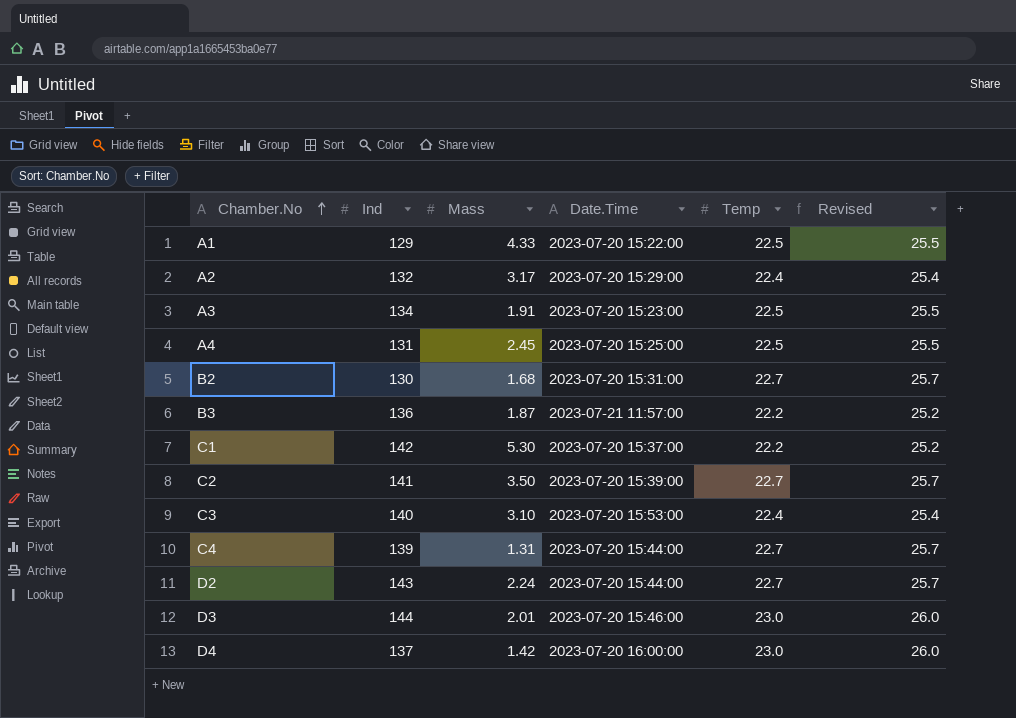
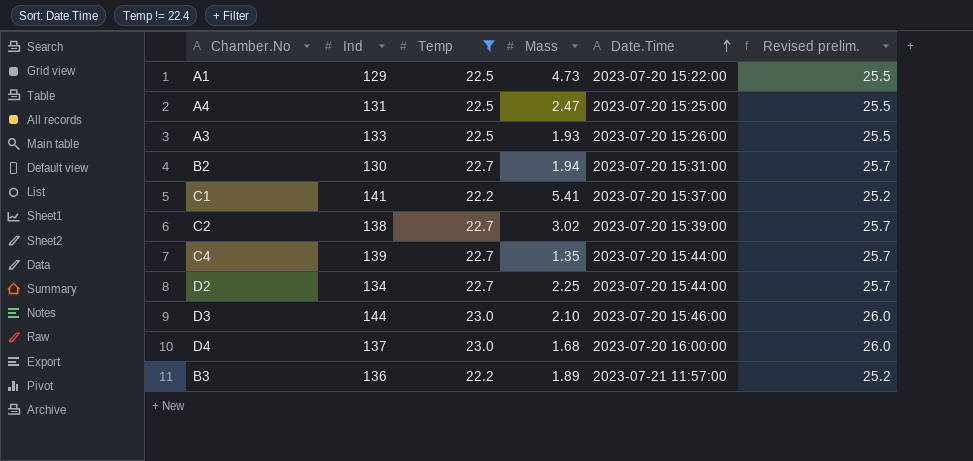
filter: none -> Temp != 22.4
row order: Chamber.No ascending -> Date.Time ascending
column Temp | position: 5 -> 3
column name: Revised -> Revised prelim.
A1 | Mass: 4.33 -> 4.73
A4 | Mass: 2.45 -> 2.47
A3 | Ind: 134 -> 133
A3 | Mass: 1.91 -> 1.93
A3 | Date.Time: 2023-07-20 15:23:00 -> 2023-07-20 15:26:00
B2 | Mass: 1.68 -> 1.94
C1 | Ind: 142 -> 141
C1 | Mass: 5.30 -> 5.41
C2 | Ind: 141 -> 138
C2 | Mass: 3.50 -> 3.02
C4 | Mass: 1.31 -> 1.35
D2 | Ind: 143 -> 134
D2 | Mass: 2.24 -> 2.25
D3 | Mass: 2.01 -> 2.10
D4 | Mass: 1.42 -> 1.68
B3 | Mass: 1.87 -> 1.89

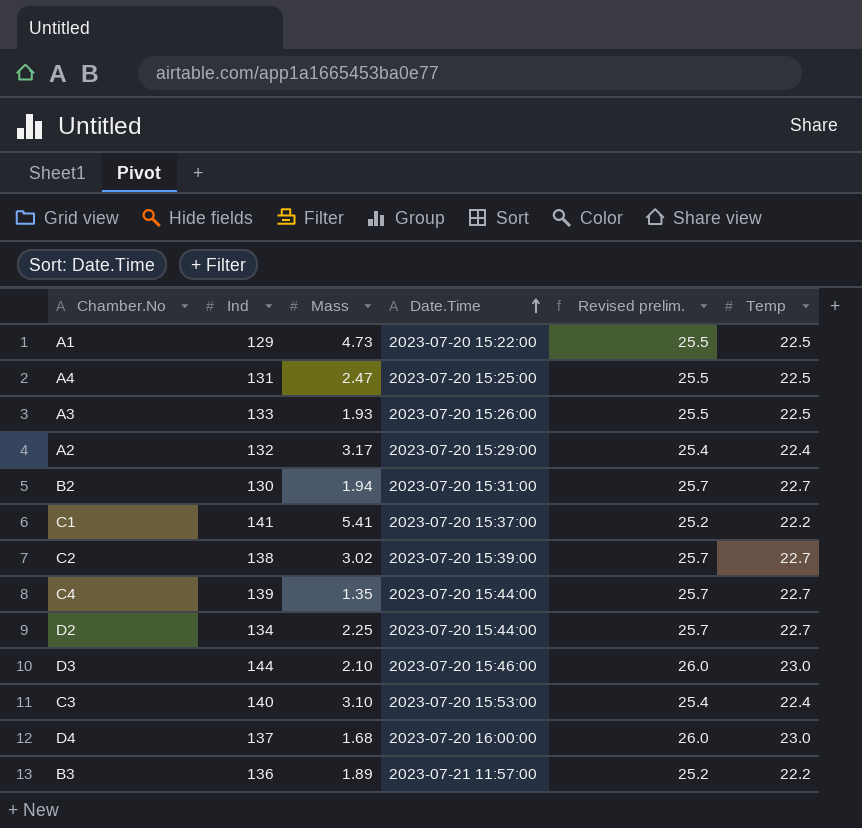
filter: Temp != 22.4 -> none
column Temp | position: 3 -> 6

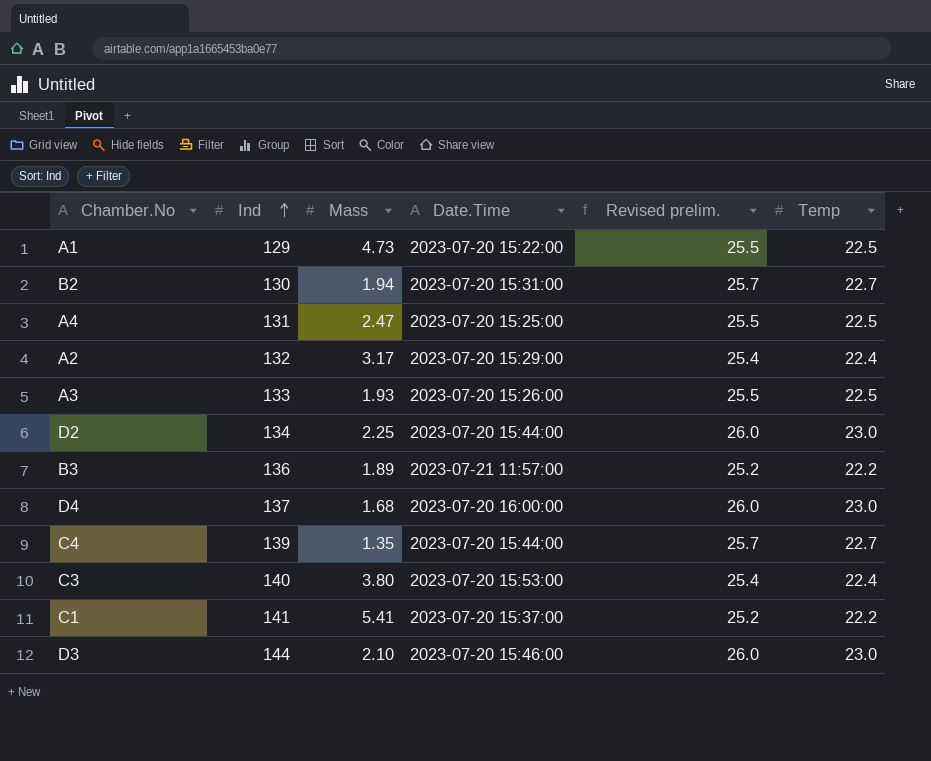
row order: Date.Time ascending -> Ind ascending
row C2: 138 | 3.02 | 2023-07-20 15:39:00 | 25.7 | 22.7 -> none
D2 | Revised prelim.: 25.7 -> 26.0
D2 | Temp: 22.7 -> 23.0
C3 | Mass: 3.10 -> 3.80

